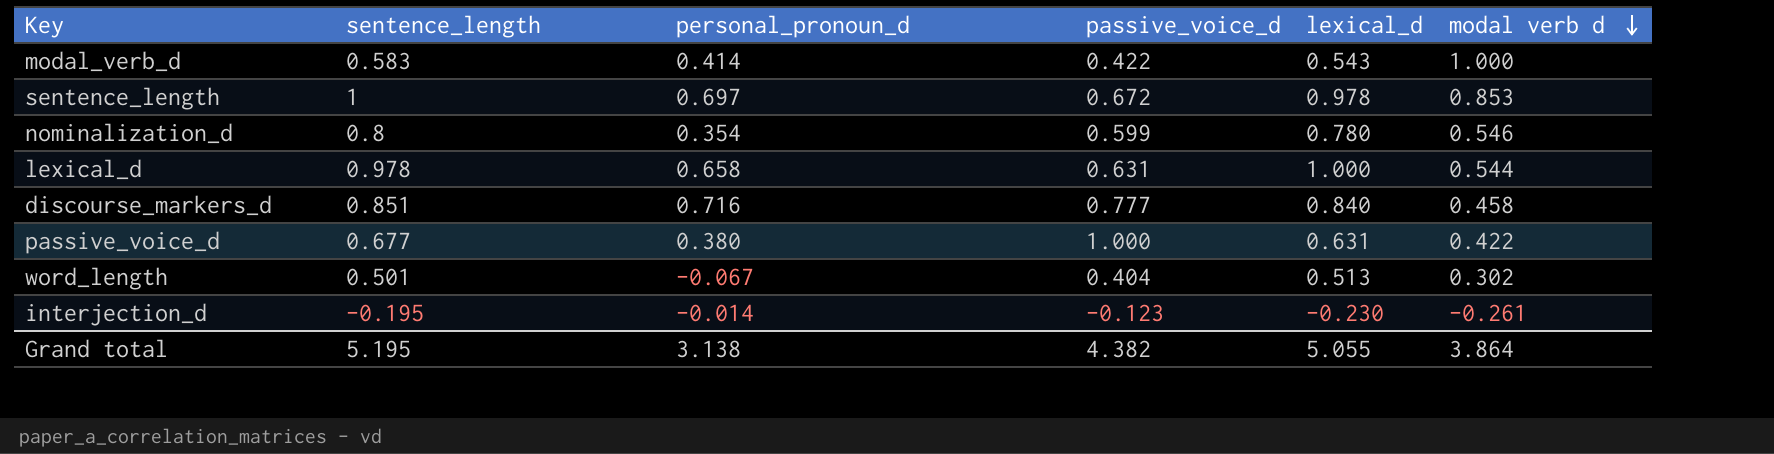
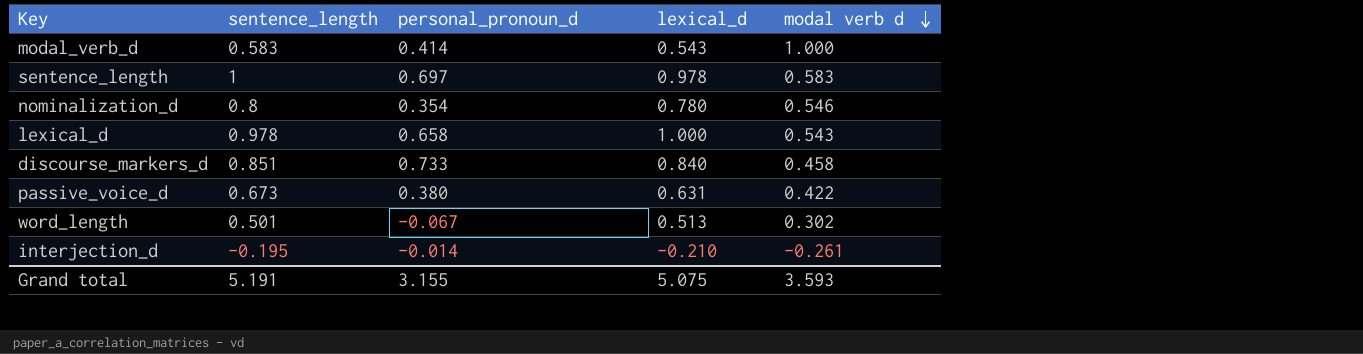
column passive_voice_d | position: 4 -> none
sentence_length | modal verb d: 0.853 -> 0.583
lexical_d | modal verb d: 0.544 -> 0.543
discourse_markers_d | personal_pronoun_d: 0.716 -> 0.733
passive_voice_d | sentence_length: 0.677 -> 0.673
interjection_d | lexical_d: -0.230 -> -0.210
Grand total | sentence_length: 5.195 -> 5.191
Grand total | personal_pronoun_d: 3.138 -> 3.155
Grand total | lexical_d: 5.055 -> 5.075
Grand total | modal verb d: 3.864 -> 3.593

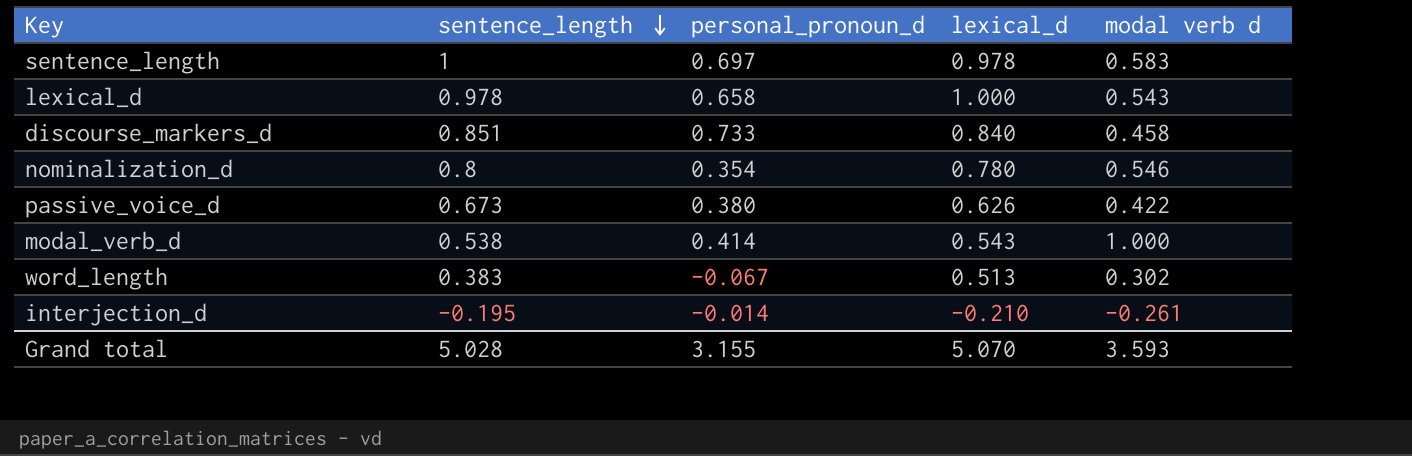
row order: modal verb d descending -> sentence_length descending
passive_voice_d | lexical_d: 0.631 -> 0.626
modal_verb_d | sentence_length: 0.583 -> 0.538
word_length | sentence_length: 0.501 -> 0.383
Grand total | sentence_length: 5.191 -> 5.028
Grand total | lexical_d: 5.075 -> 5.070

